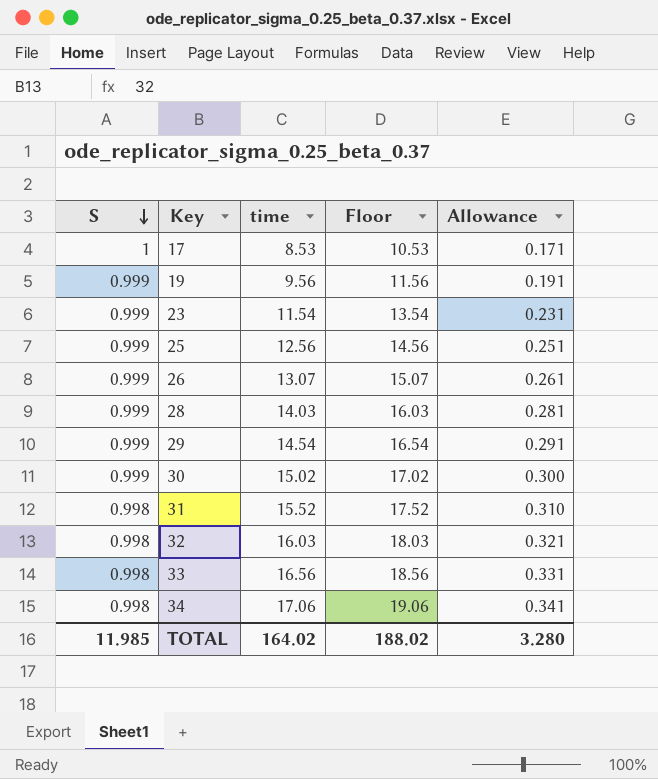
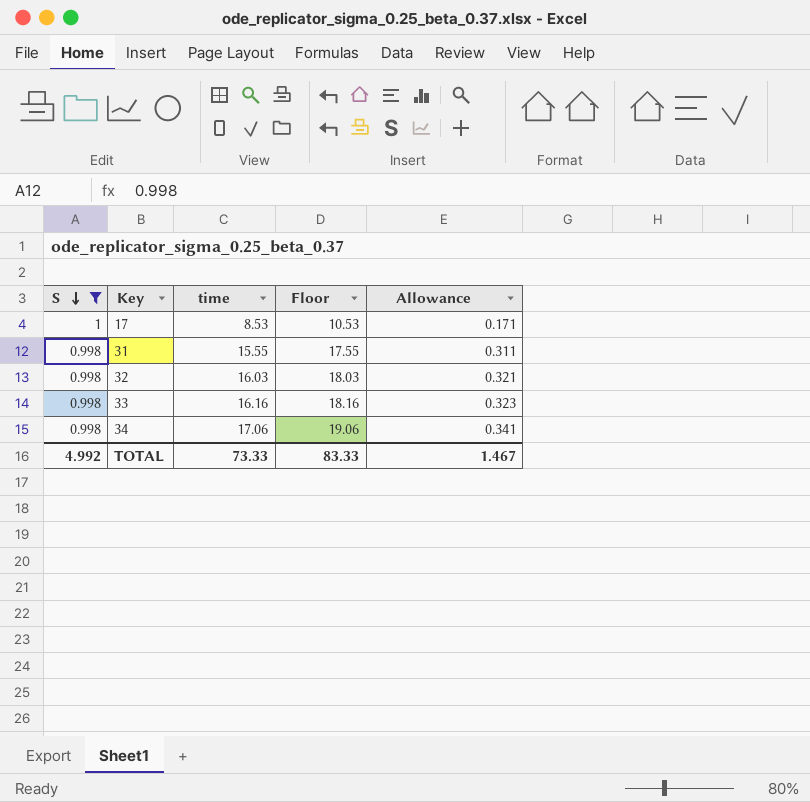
filter: none -> S != 0.999
31 | time: 15.52 -> 15.55
31 | Floor: 17.52 -> 17.55
31 | Allowance: 0.310 -> 0.311
33 | time: 16.56 -> 16.16
33 | Floor: 18.56 -> 18.16
33 | Allowance: 0.331 -> 0.323
TOTAL | S: 11.985 -> 4.992
TOTAL | time: 164.02 -> 73.33
TOTAL | Floor: 188.02 -> 83.33
TOTAL | Allowance: 3.280 -> 1.467

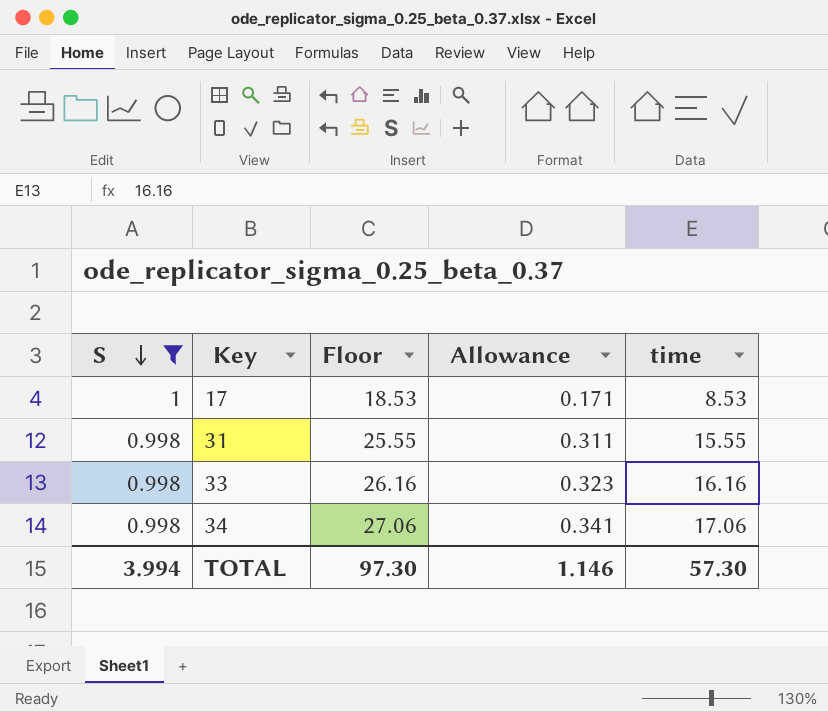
column Floor | formula: [time] + 2 -> [time] + 10
column time | position: 3 -> 5
row 32: 0.998 | 16.03 | 18.03 | 0.321 -> none
TOTAL | S: 4.992 -> 3.994
TOTAL | Floor: 83.33 -> 97.30
TOTAL | Allowance: 1.467 -> 1.146
TOTAL | time: 73.33 -> 57.30

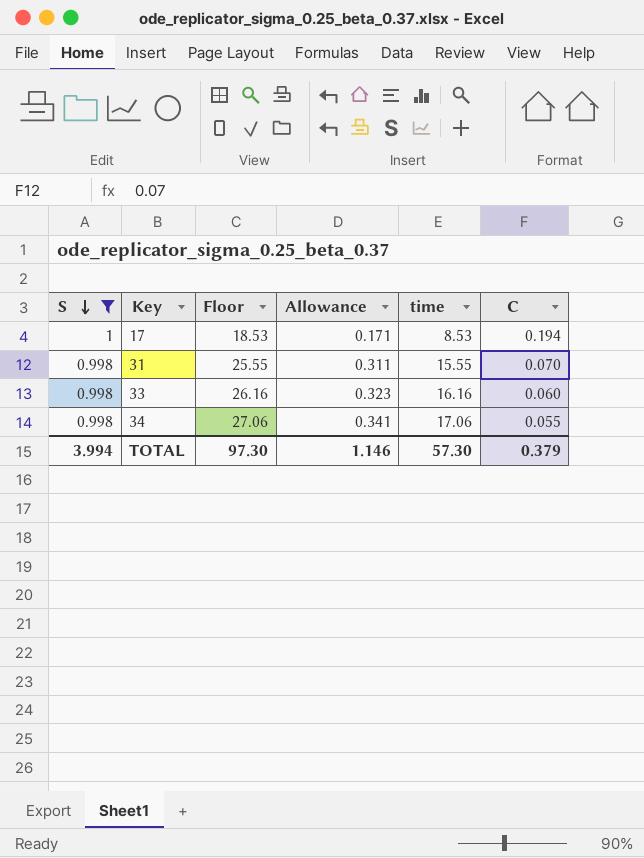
column C | position: none -> 6

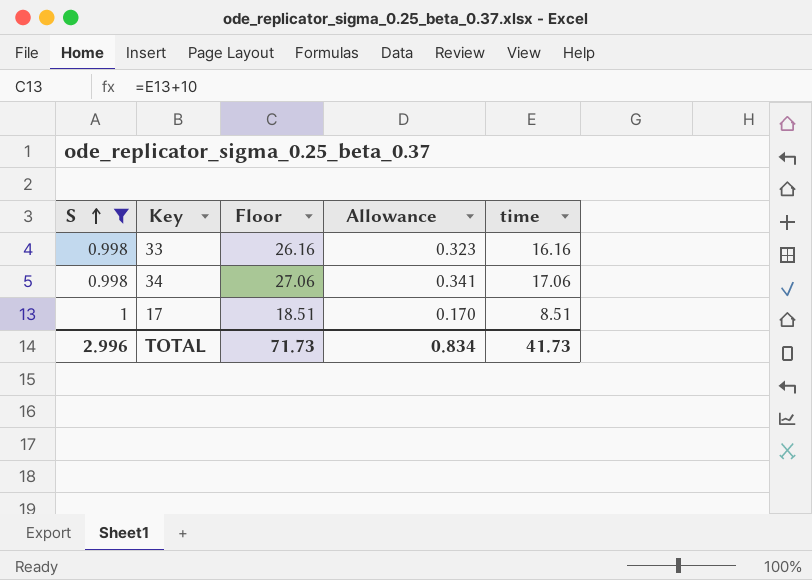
row order: S descending -> S ascending
column C | position: 6 -> none
row 31: 0.998 | 25.55 | 0.311 | 15.55 | 0.070 -> none
17 | Floor: 18.53 -> 18.51
17 | Allowance: 0.171 -> 0.170
17 | time: 8.53 -> 8.51
TOTAL | S: 3.994 -> 2.996
TOTAL | Floor: 97.30 -> 71.73
TOTAL | Allowance: 1.146 -> 0.834
TOTAL | time: 57.30 -> 41.73

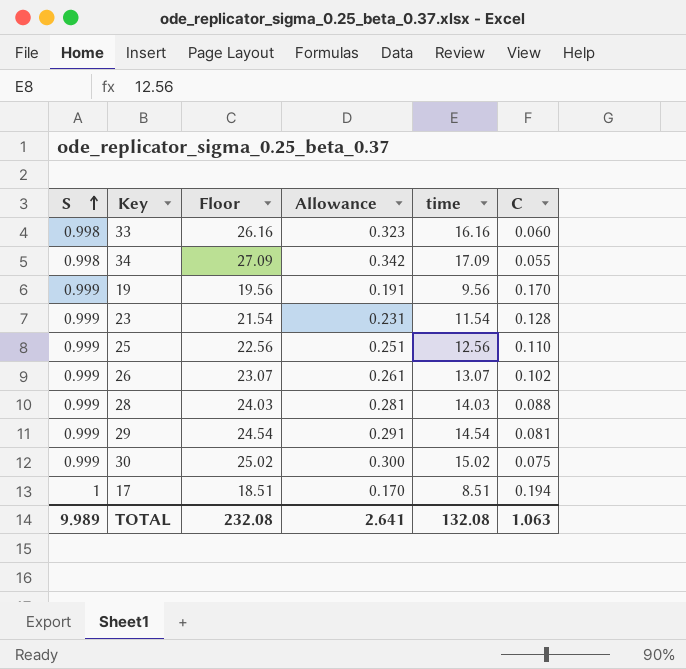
filter: S != 0.999 -> none
column C | position: none -> 6
34 | Floor: 27.06 -> 27.09
34 | Allowance: 0.341 -> 0.342
34 | time: 17.06 -> 17.09
TOTAL | S: 2.996 -> 9.989
TOTAL | Floor: 71.73 -> 232.08
TOTAL | Allowance: 0.834 -> 2.641
TOTAL | time: 41.73 -> 132.08

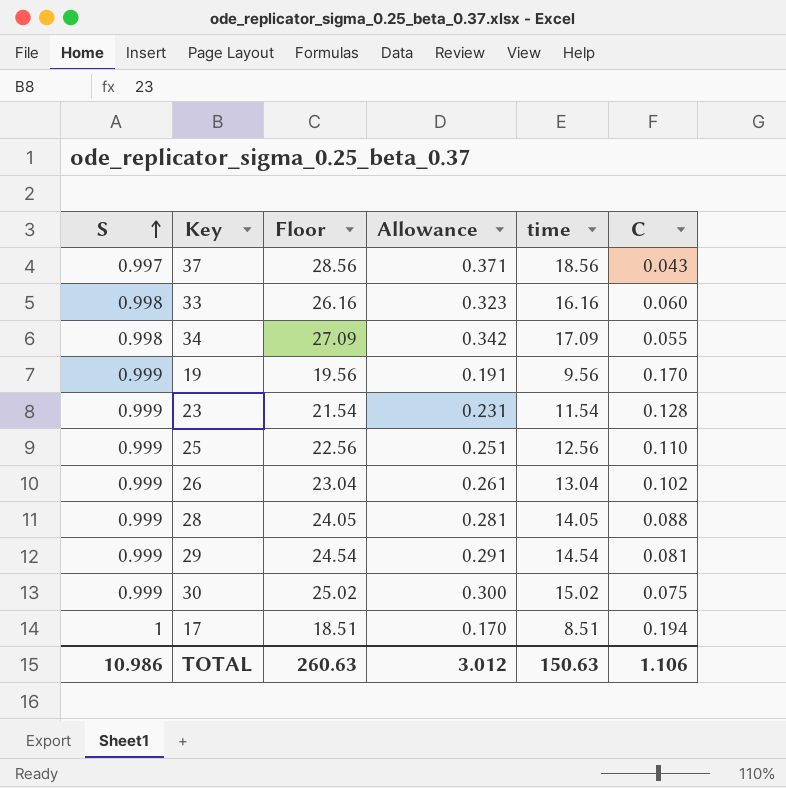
row 37: none -> 0.997 | 28.56 | 0.371 | 18.56 | 0.043
26 | Floor: 23.07 -> 23.04
26 | time: 13.07 -> 13.04
28 | Floor: 24.03 -> 24.05
28 | time: 14.03 -> 14.05
TOTAL | S: 9.989 -> 10.986
TOTAL | Floor: 232.08 -> 260.63
TOTAL | Allowance: 2.641 -> 3.012
TOTAL | time: 132.08 -> 150.63
TOTAL | C: 1.063 -> 1.106

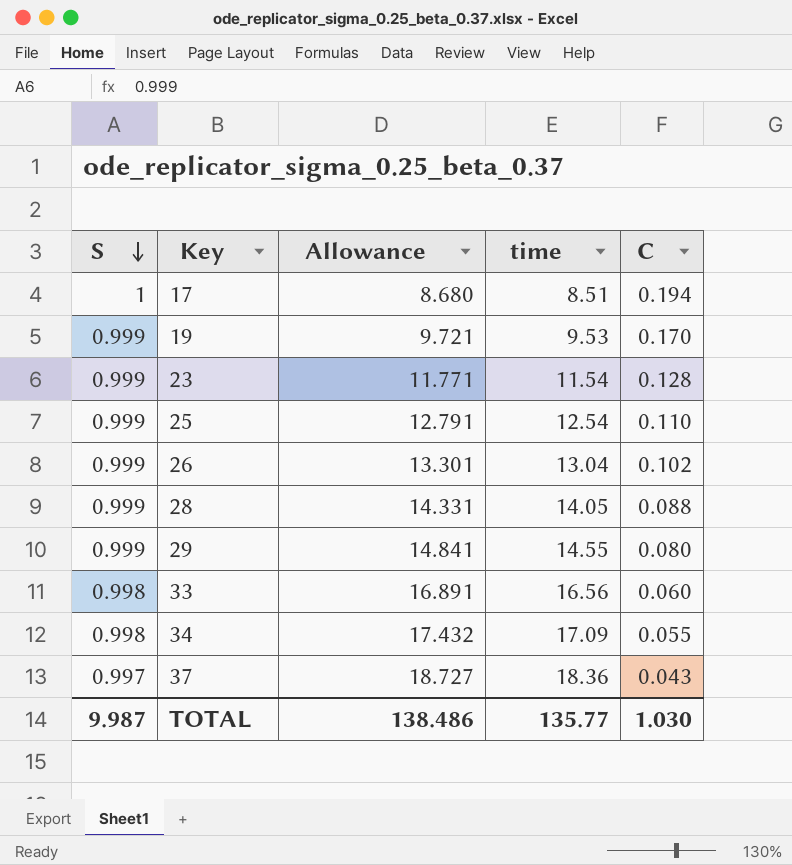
row order: S ascending -> S descending
column Floor | formula: [time] + 10 -> none
column Allowance | formula: [time] * 0.02 -> [time] * 1.02
row 30: 0.999 | 25.02 | 0.300 | 15.02 | 0.075 -> none
19 | time: 9.56 -> 9.53
25 | time: 12.56 -> 12.54
29 | time: 14.54 -> 14.55
29 | C: 0.081 -> 0.080
33 | time: 16.16 -> 16.56
37 | time: 18.56 -> 18.36
TOTAL | S: 10.986 -> 9.987
TOTAL | Allowance: 3.012 -> 138.486
TOTAL | time: 150.63 -> 135.77
TOTAL | C: 1.106 -> 1.030

